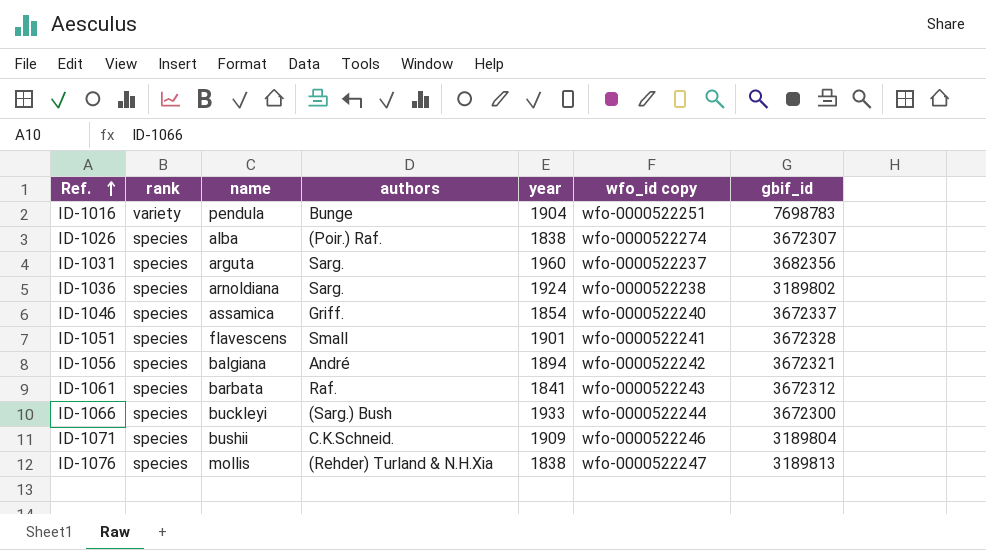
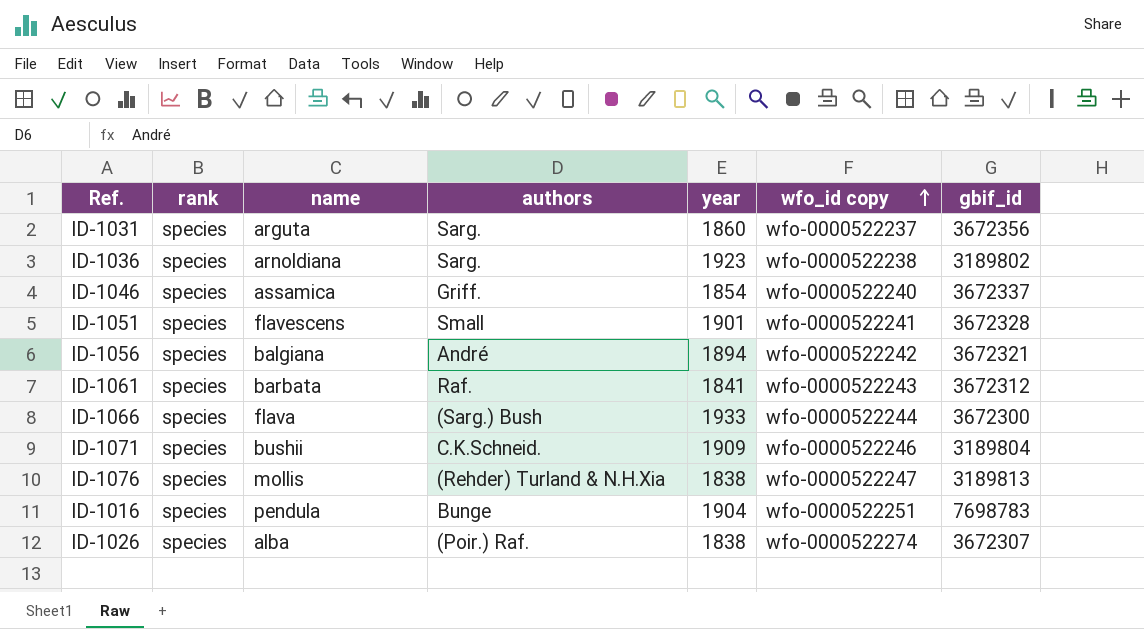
row order: Ref. ascending -> wfo_id copy ascending
ID-1031 | year: 1960 -> 1860
ID-1031 | gbif_id: 3682356 -> 3672356
ID-1036 | year: 1924 -> 1923
ID-1066 | name: buckleyi -> flava
ID-1016 | rank: variety -> species

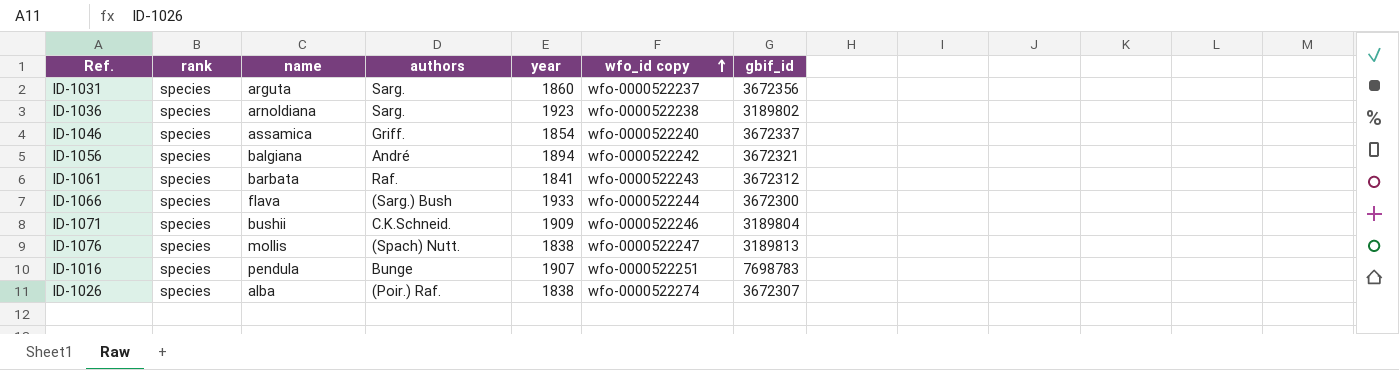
row ID-1051: species | flavescens | Small | 1901 | wfo-0000522241 | 3672328 -> none
ID-1076 | authors: (Rehder) Turland & N.H.Xia -> (Spach) Nutt.
ID-1016 | year: 1904 -> 1907

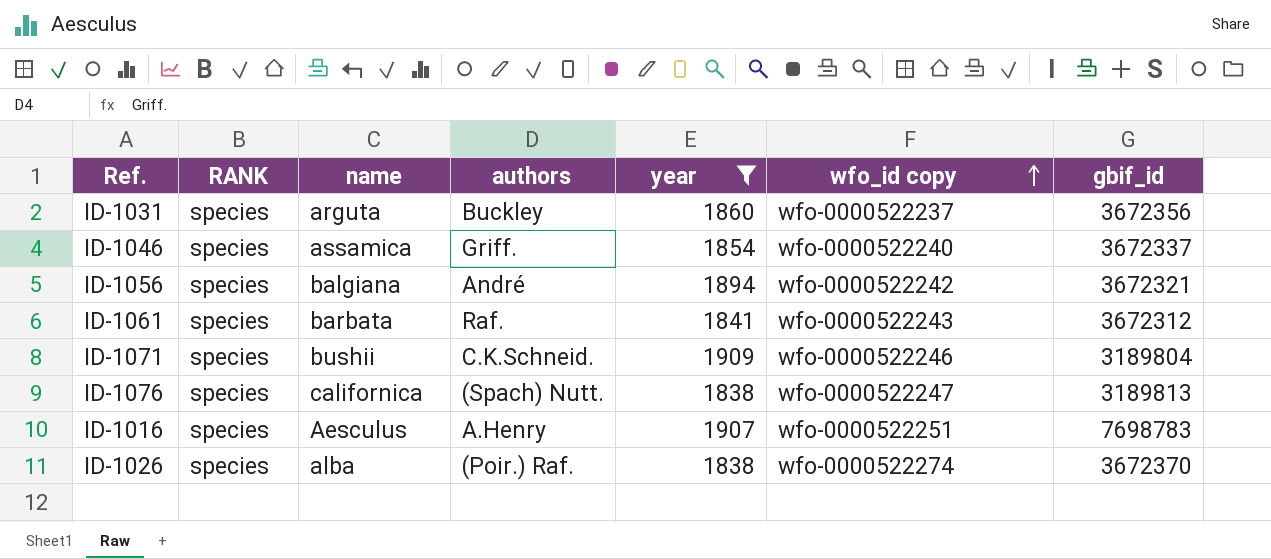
filter: none -> year <= 1909
column name: rank -> RANK
ID-1031 | authors: Sarg. -> Buckley
ID-1076 | name: mollis -> californica
ID-1016 | name: pendula -> Aesculus
ID-1016 | authors: Bunge -> A.Henry
ID-1026 | gbif_id: 3672307 -> 3672370

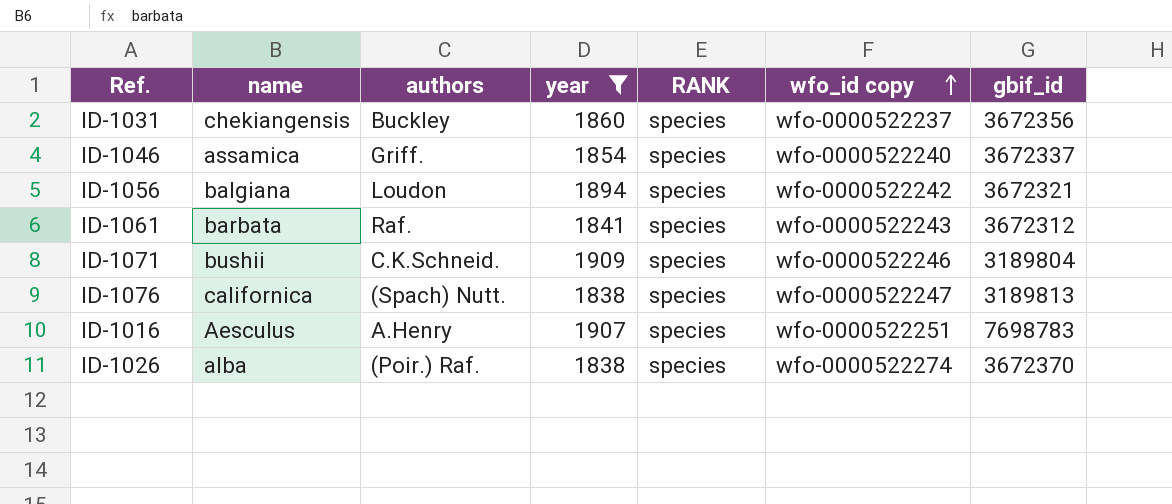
column RANK | position: 2 -> 5
ID-1031 | name: arguta -> chekiangensis
ID-1056 | authors: André -> Loudon

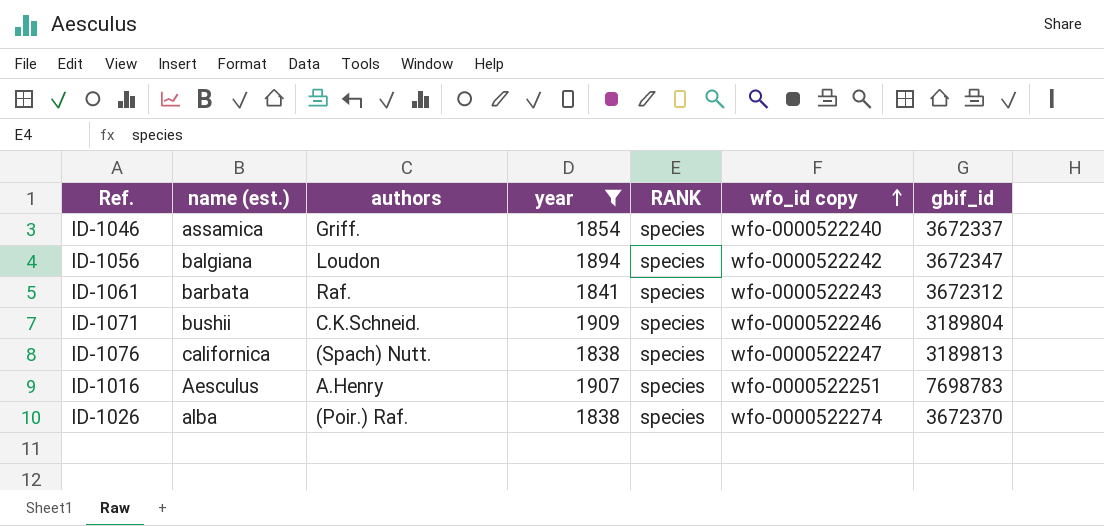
column name: name -> name (est.)
row ID-1031: chekiangensis | Buckley | 1860 | species | wfo-0000522237 | 3672356 -> none
ID-1056 | gbif_id: 3672321 -> 3672347

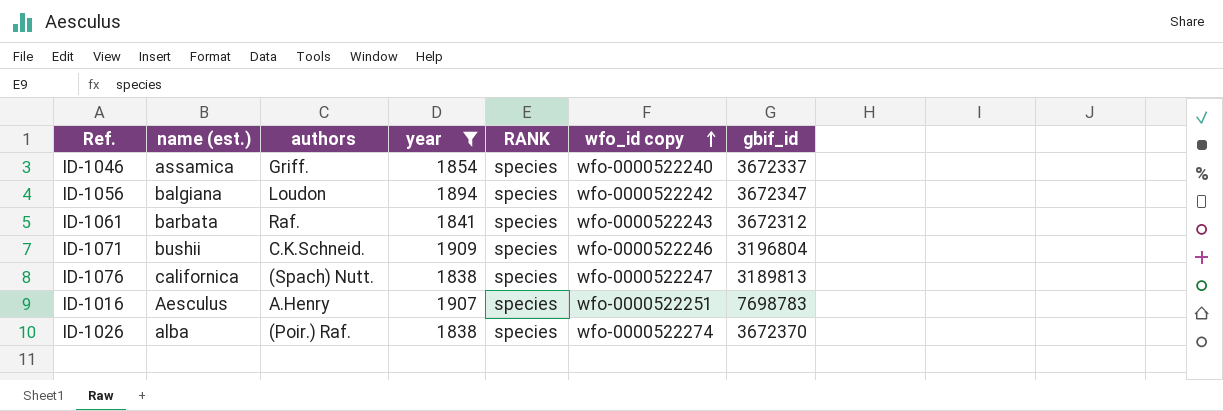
ID-1071 | gbif_id: 3189804 -> 3196804

